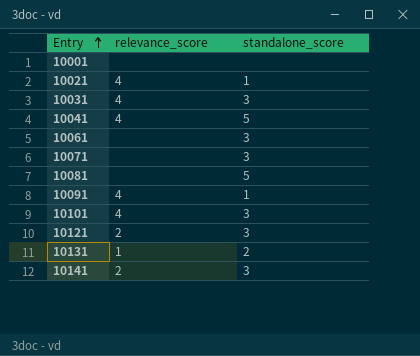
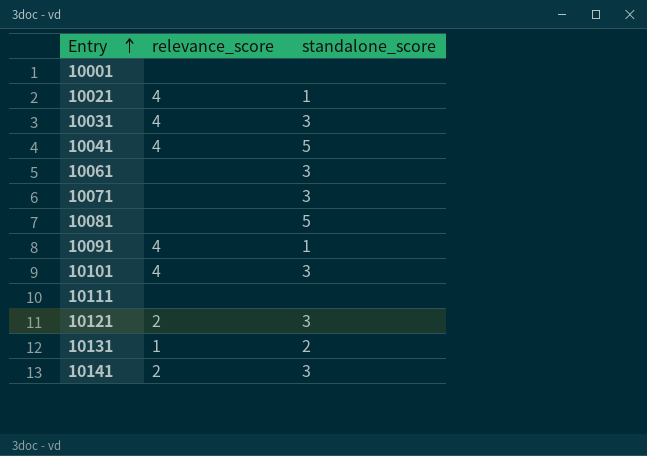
row 10111: none -> none | none

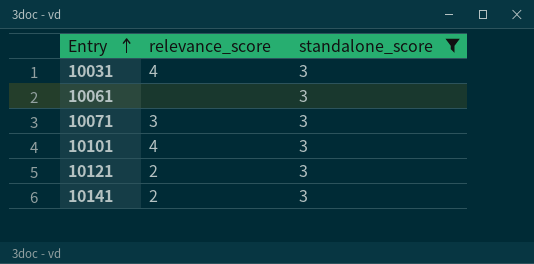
filter: none -> standalone_score = 3
10071 | relevance_score: none -> 3

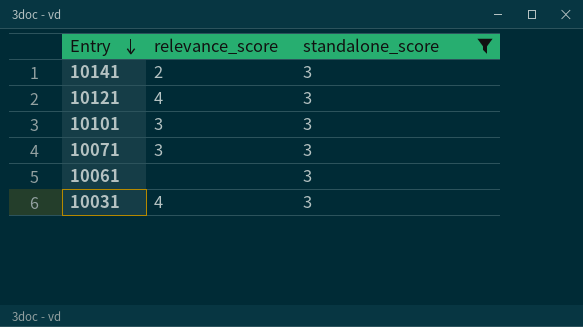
row order: Entry ascending -> Entry descending
10121 | relevance_score: 2 -> 4
10101 | relevance_score: 4 -> 3

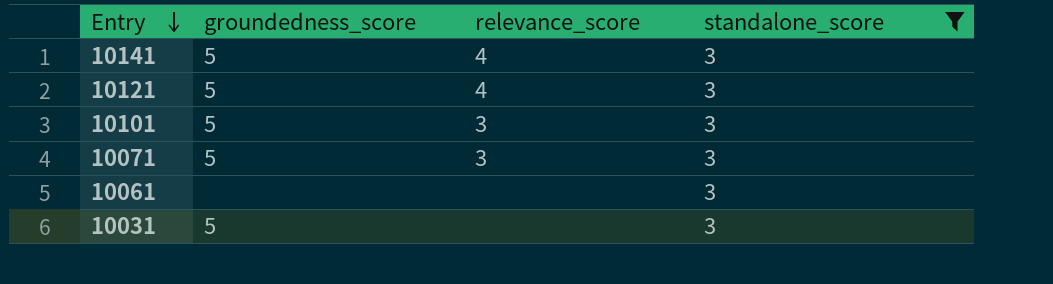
column groundedness_score | position: none -> 2
10141 | relevance_score: 2 -> 4
10031 | relevance_score: 4 -> none

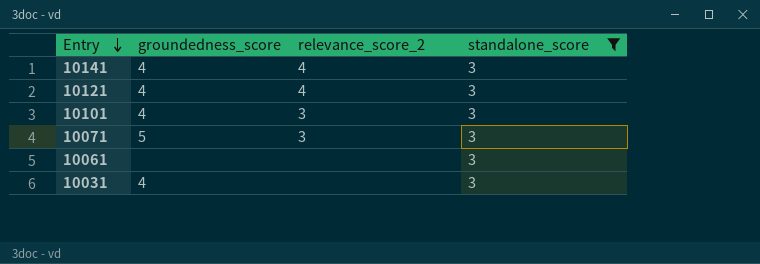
column name: relevance_score -> relevance_score_2
10141 | groundedness_score: 5 -> 4
10121 | groundedness_score: 5 -> 4
10101 | groundedness_score: 5 -> 4
10031 | groundedness_score: 5 -> 4

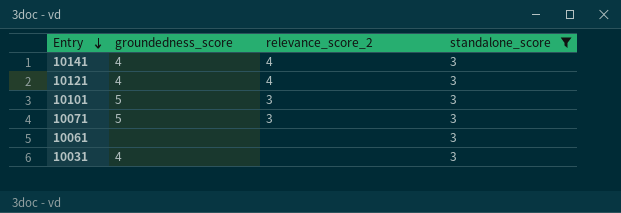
10101 | groundedness_score: 4 -> 5

